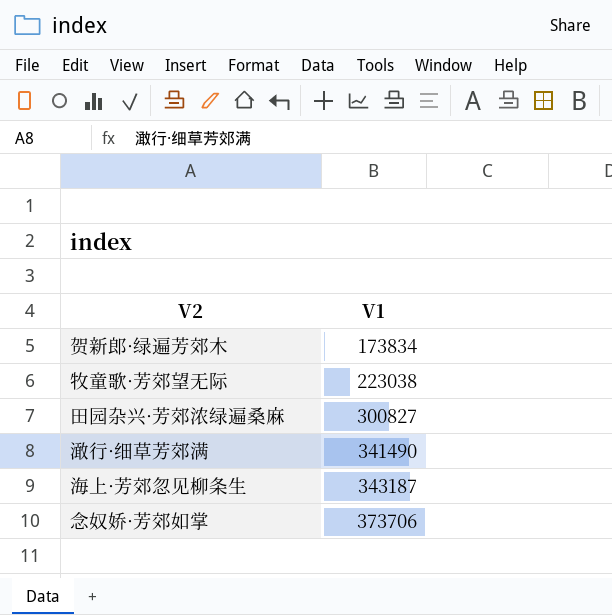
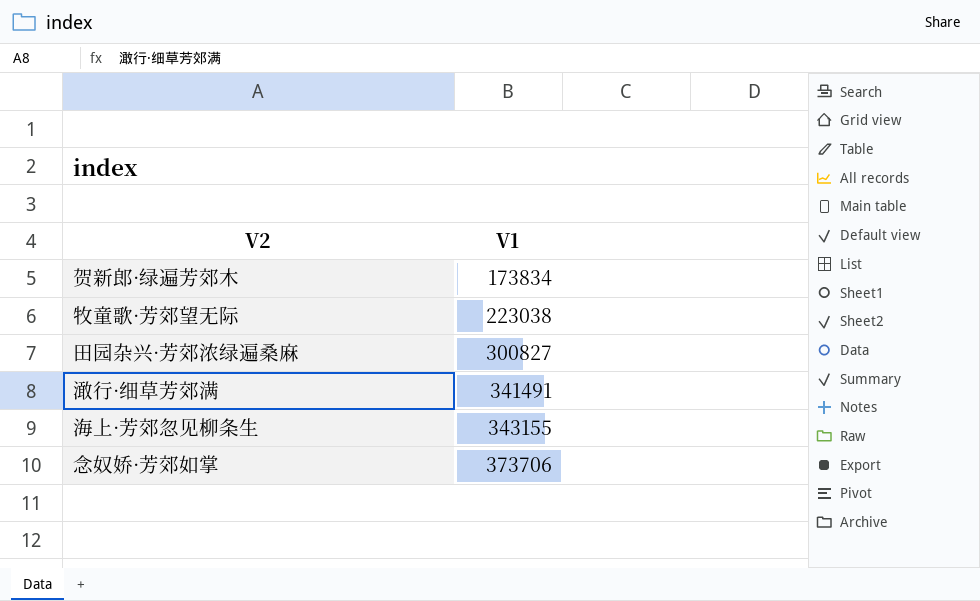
澉行·细草芳郊满 | V1: 341490 -> 341491
海上·芳郊忽见柳条生 | V1: 343187 -> 343155

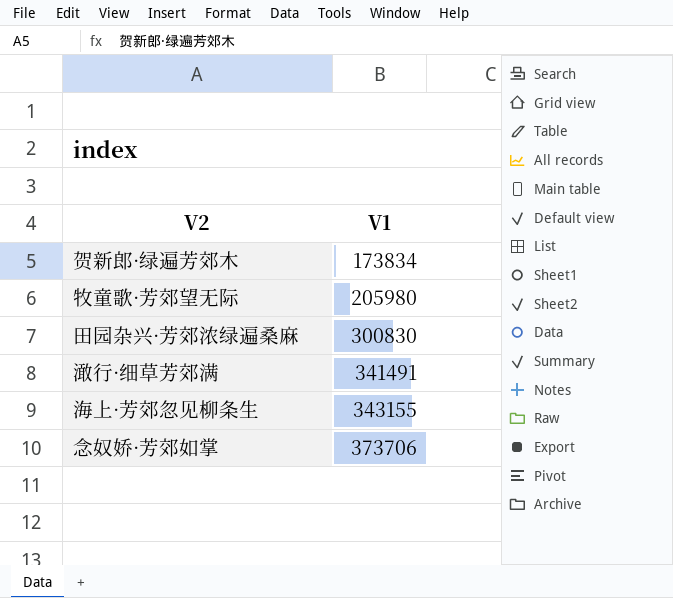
牧童歌·芳郊望无际 | V1: 223038 -> 205980
田园杂兴·芳郊浓绿遍桑麻 | V1: 300827 -> 300830

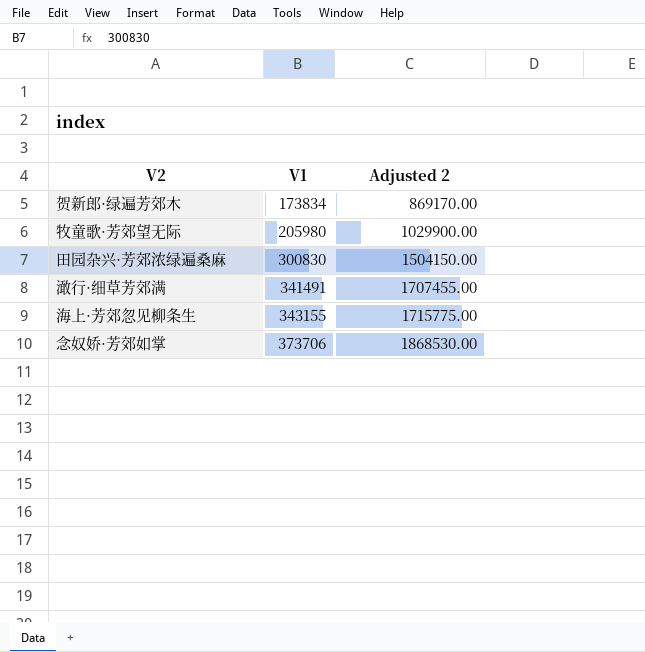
column Adjusted 2 | formula: none -> [V1] * 5

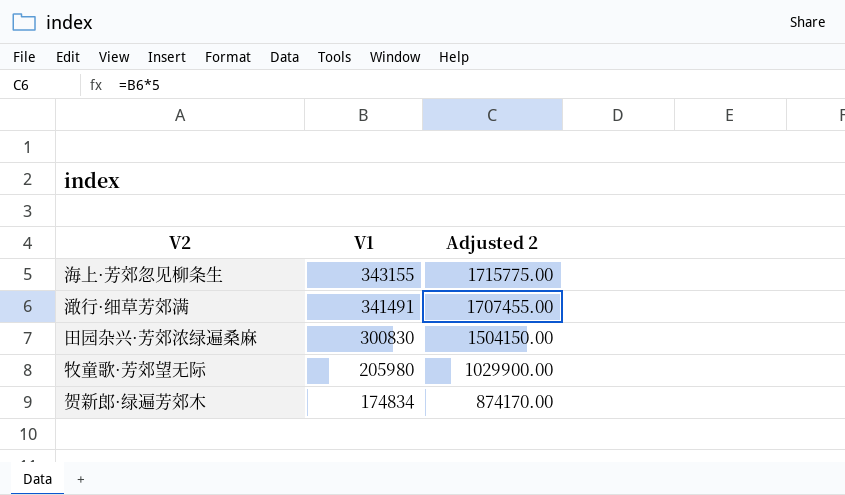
row order: V1 ascending -> V1 descending
row 念奴娇·芳郊如掌: 373706 | 1868530.00 -> none
贺新郎·绿遍芳郊木 | V1: 173834 -> 174834
贺新郎·绿遍芳郊木 | Adjusted 2: 869170.00 -> 874170.00

